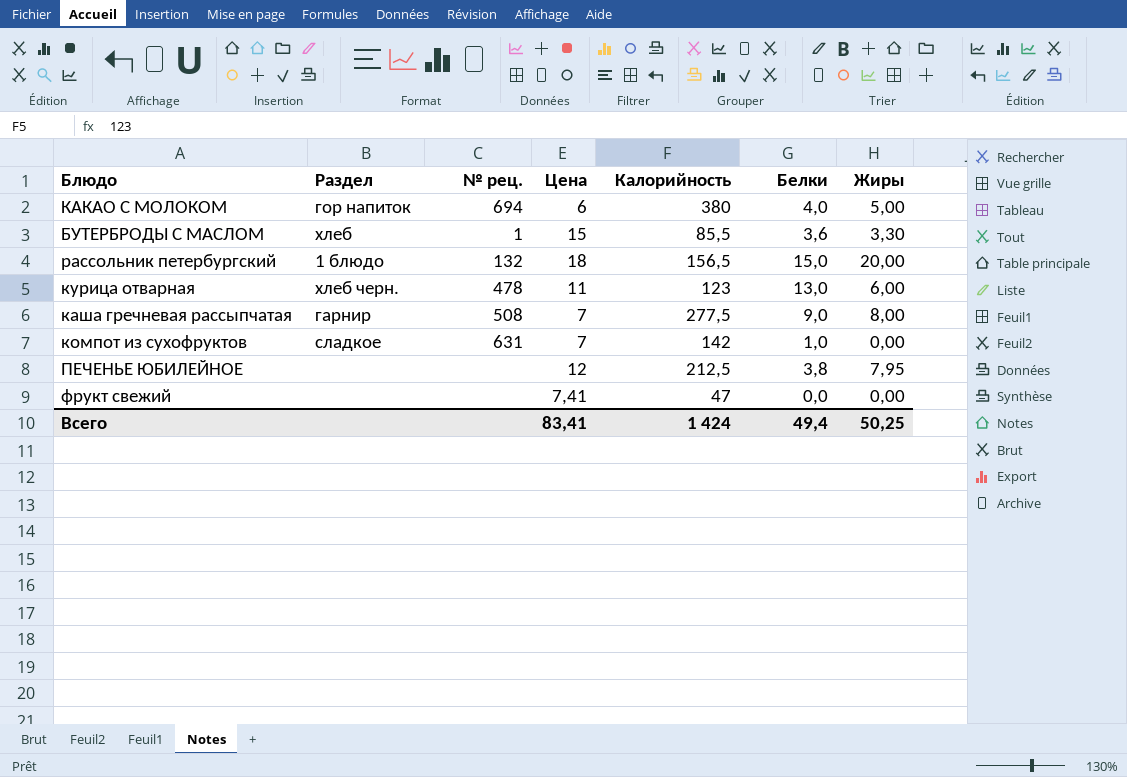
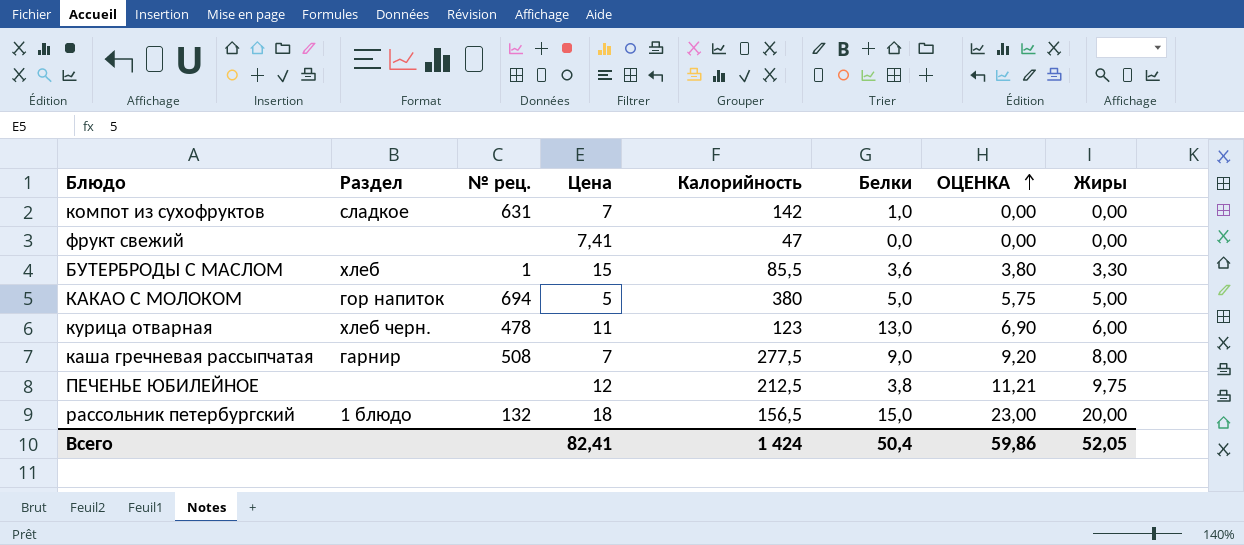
row order: none -> ОЦЕНКА ascending
column ОЦЕНКА | formula: none -> [Жиры] * 1,15
КАКАО С МОЛОКОМ | Цена: 6 -> 5
КАКАО С МОЛОКОМ | Белки: 4,0 -> 5,0
ПЕЧЕНЬЕ ЮБИЛЕЙНОЕ | Жиры: 7,95 -> 9,75
Всего | Цена: 83,41 -> 82,41
Всего | Белки: 49,4 -> 50,4
Всего | Жиры: 50,25 -> 52,05

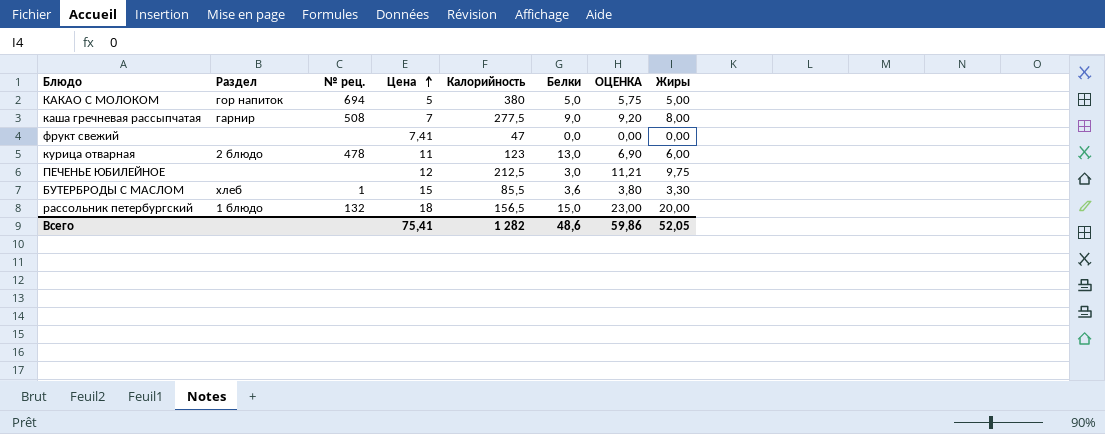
row order: ОЦЕНКА ascending -> Цена ascending
row компот из сухофруктов: сладкое | 631 | 7 | 142 | 1,0 | 0,00 | 0,00 -> none
курица отварная | Раздел: хлеб черн. -> 2 блюдо
ПЕЧЕНЬЕ ЮБИЛЕЙНОЕ | Белки: 3,8 -> 3,0
Всего | Цена: 82,41 -> 75,41
Всего | Калорийность: 1 424 -> 1 282
Всего | Белки: 50,4 -> 48,6

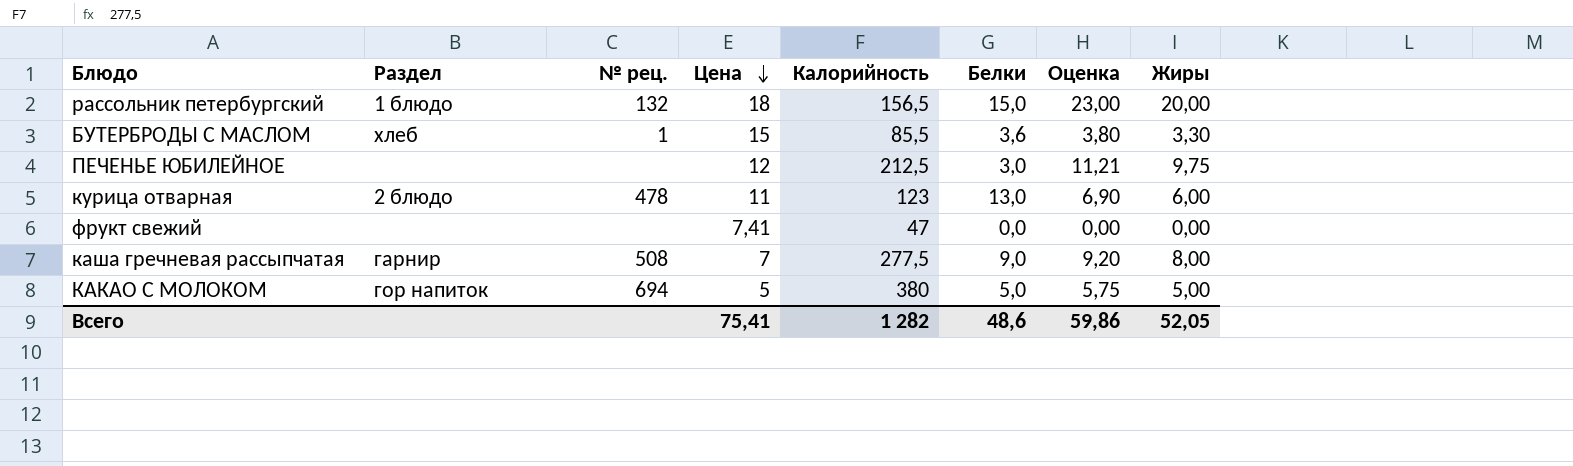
row order: Цена ascending -> Цена descending
column name: ОЦЕНКА -> Оценка

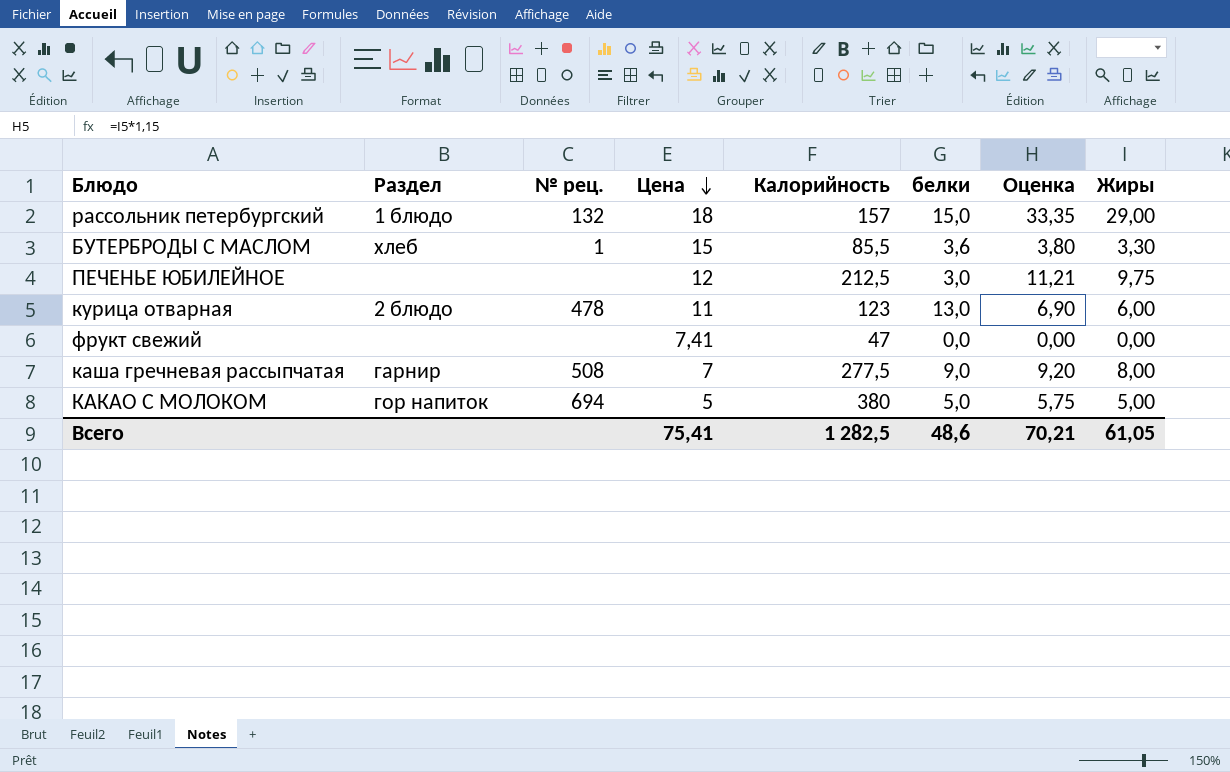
column name: Белки -> белки
рассольник петербургский | Калорийность: 156,5 -> 157
рассольник петербургский | Оценка: 23,00 -> 33,35
рассольник петербургский | Жиры: 20,00 -> 29,00
Всего | Калорийность: 1 282 -> 1 282,5
Всего | Оценка: 59,86 -> 70,21
Всего | Жиры: 52,05 -> 61,05

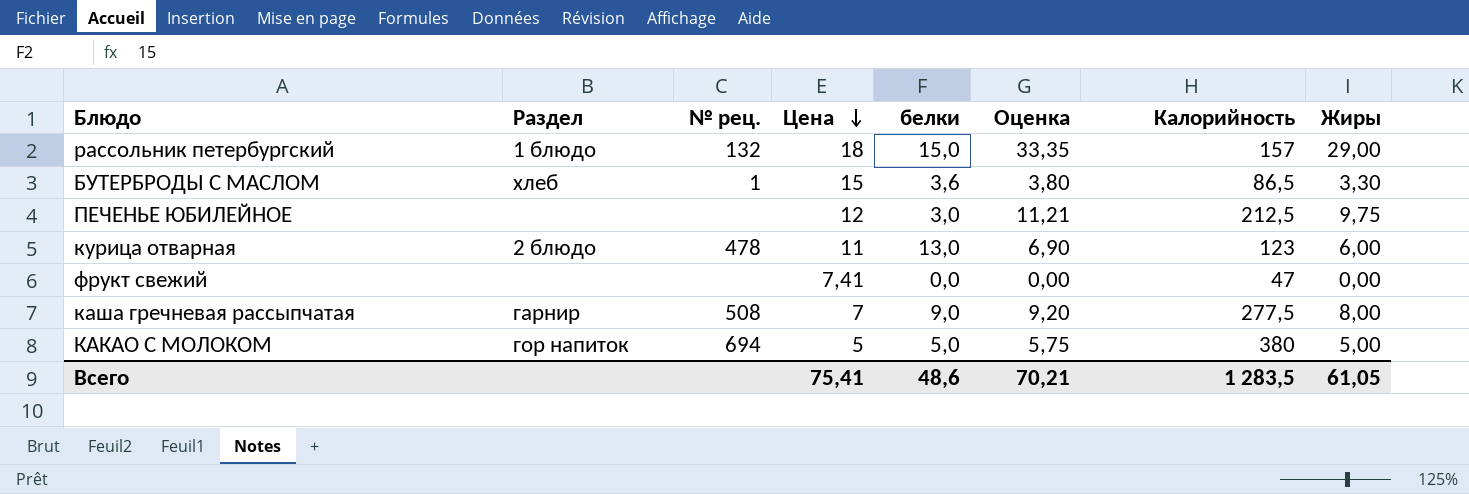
column Калорийность | position: 5 -> 7
БУТЕРБРОДЫ С МАСЛОМ | Калорийность: 85,5 -> 86,5
Всего | Калорийность: 1 282,5 -> 1 283,5

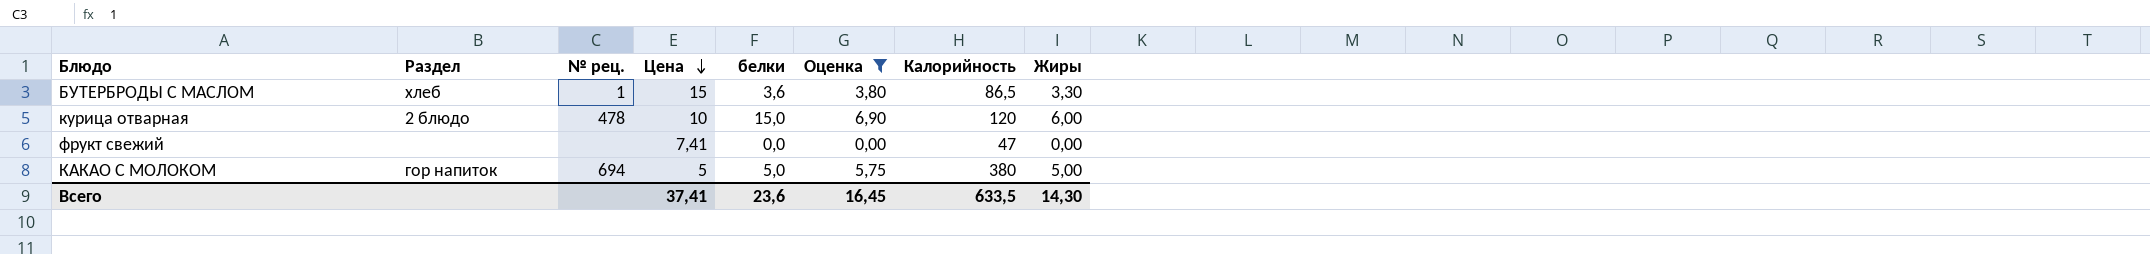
filter: none -> Оценка <= 6,90
курица отварная | Цена: 11 -> 10
курица отварная | белки: 13,0 -> 15,0
курица отварная | Калорийность: 123 -> 120
Всего | Цена: 75,41 -> 37,41
Всего | белки: 48,6 -> 23,6
Всего | Оценка: 70,21 -> 16,45
Всего | Калорийность: 1 283,5 -> 633,5
Всего | Жиры: 61,05 -> 14,30

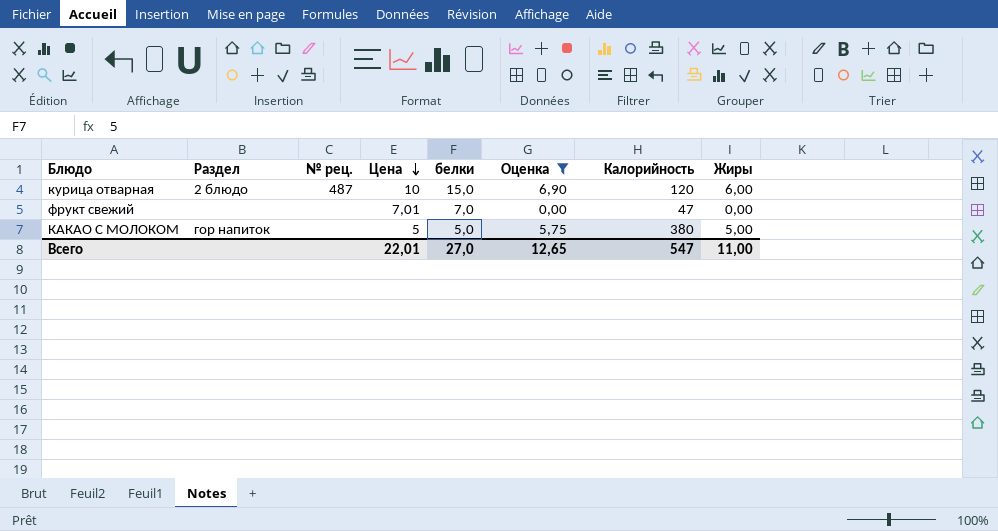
row БУТЕРБРОДЫ С МАСЛОМ: хлеб | 1 | 15 | 3,6 | 3,80 | 86,5 | 3,30 -> none
курица отварная | № рец.: 478 -> 487
фрукт свежий | Цена: 7,41 -> 7,01
фрукт свежий | белки: 0,0 -> 7,0
КАКАО С МОЛОКОМ | № рец.: 694 -> none
Всего | Цена: 37,41 -> 22,01
Всего | белки: 23,6 -> 27,0
Всего | Оценка: 16,45 -> 12,65
Всего | Калорийность: 633,5 -> 547
Всего | Жиры: 14,30 -> 11,00

